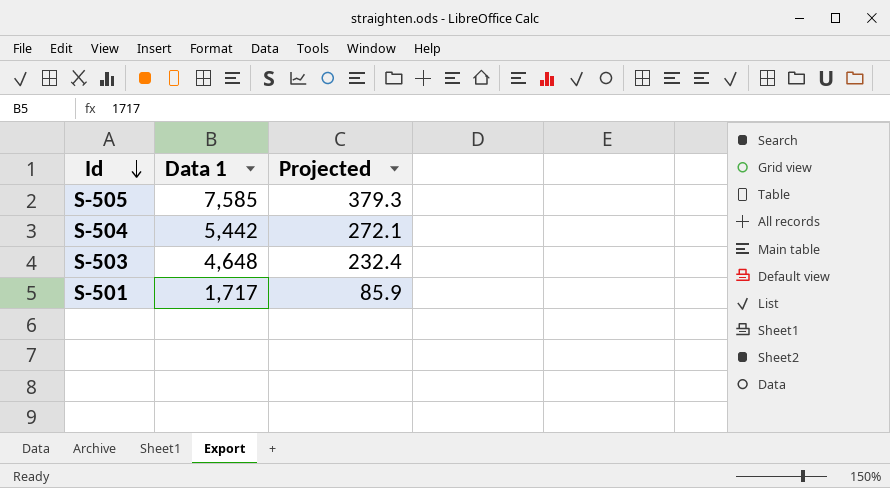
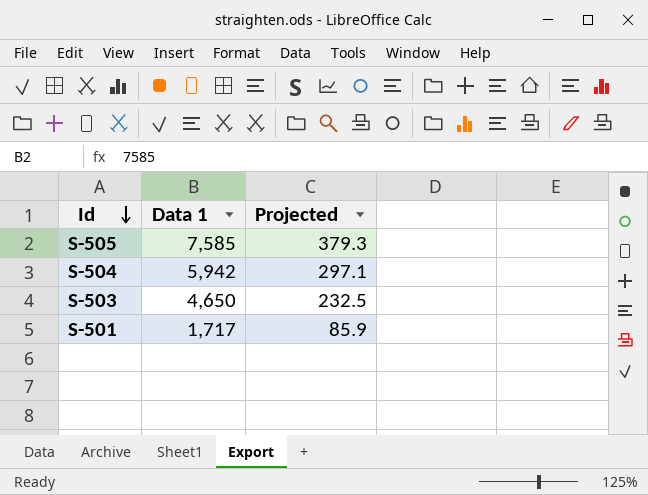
S-504 | Data 1: 5,442 -> 5,942
S-504 | Projected: 272.1 -> 297.1
S-503 | Data 1: 4,648 -> 4,650
S-503 | Projected: 232.4 -> 232.5

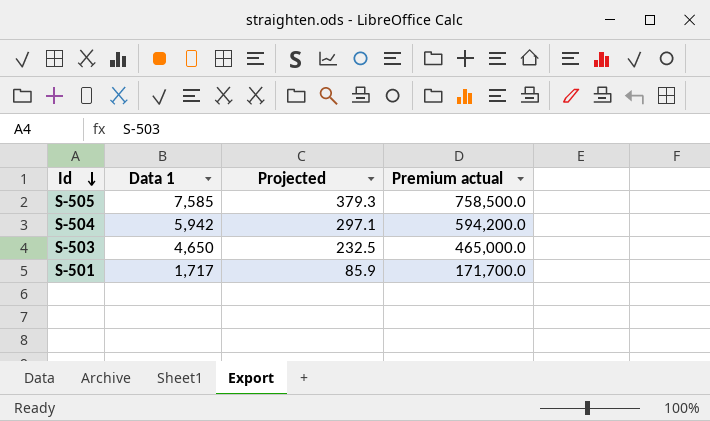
column Premium actual | formula: none -> [Data 1] * 100

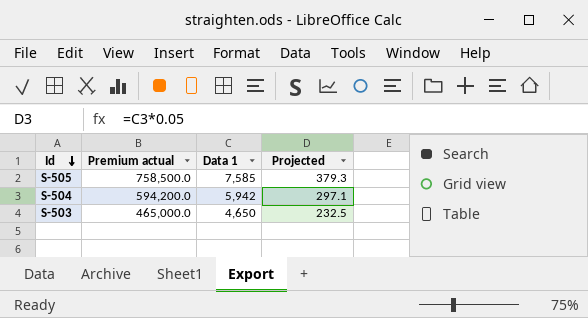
column Premium actual | position: 4 -> 2
row S-501: 1,717 | 85.9 | 171,700.0 -> none

